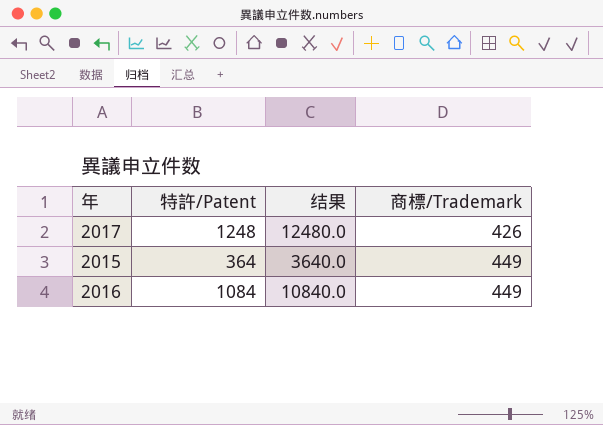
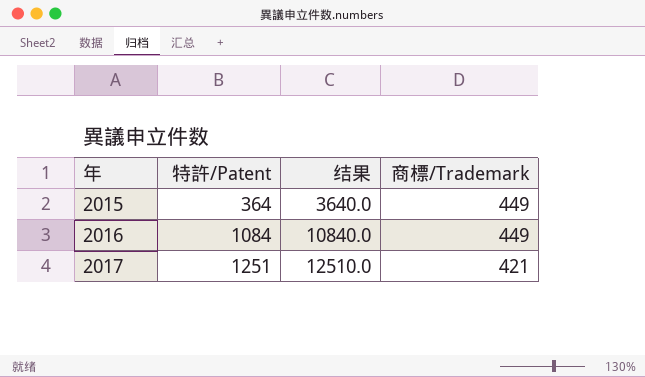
row order: 商標/Trademark ascending -> 年 ascending
2017 | 特許/Patent: 1248 -> 1251
2017 | 结果: 12480.0 -> 12510.0
2017 | 商標/Trademark: 426 -> 421

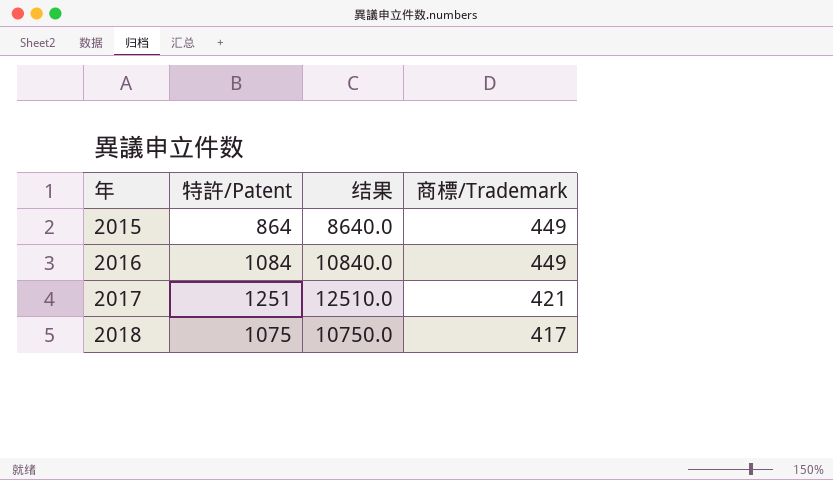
2015 | 特許/Patent: 364 -> 864
2015 | 结果: 3640.0 -> 8640.0
row 2018: none -> 1075 | 10750.0 | 417

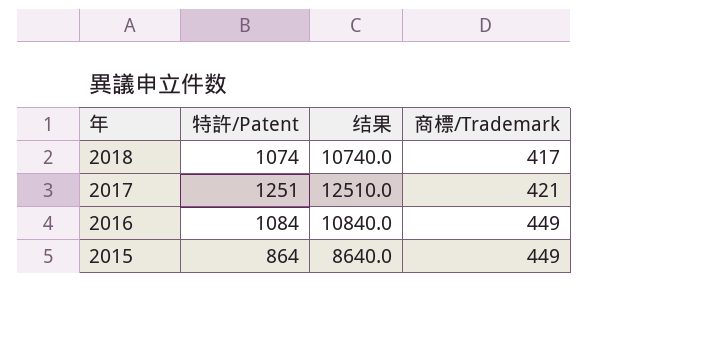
row order: 年 ascending -> 年 descending
2018 | 特許/Patent: 1075 -> 1074
2018 | 结果: 10750.0 -> 10740.0

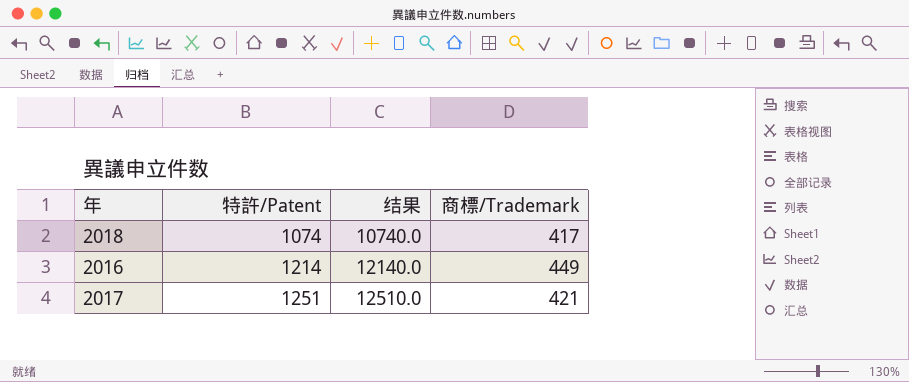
row order: 年 descending -> 特許/Patent ascending
row 2015: 864 | 8640.0 | 449 -> none
2016 | 特許/Patent: 1084 -> 1214
2016 | 结果: 10840.0 -> 12140.0

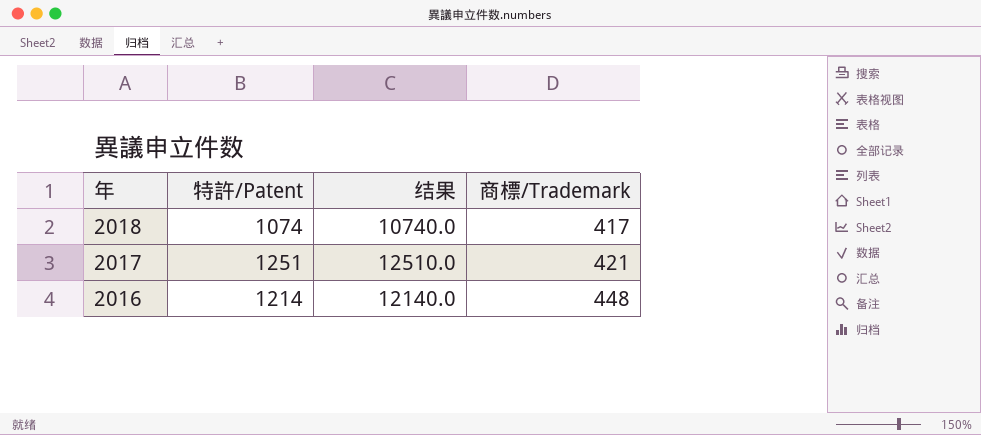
row order: 特許/Patent ascending -> 年 descending
2016 | 商標/Trademark: 449 -> 448

